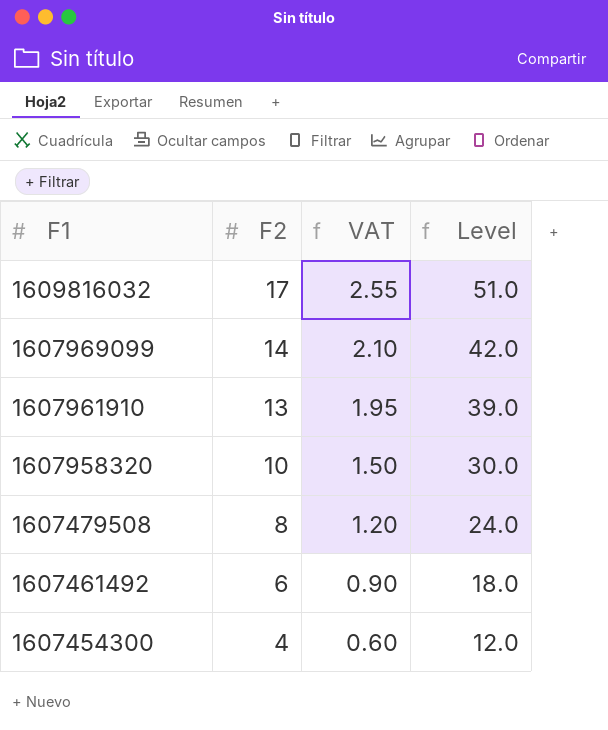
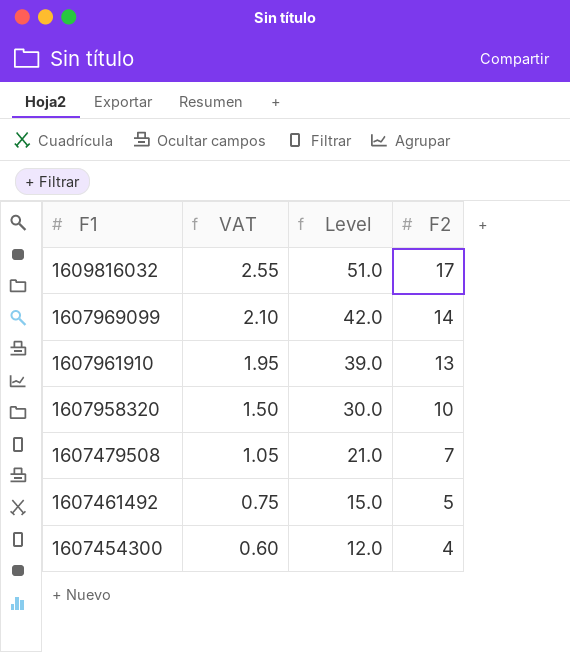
column F2 | position: 2 -> 4
1607479508 | VAT: 1.20 -> 1.05
1607479508 | Level: 24.0 -> 21.0
1607479508 | F2: 8 -> 7
1607461492 | VAT: 0.90 -> 0.75
1607461492 | Level: 18.0 -> 15.0
1607461492 | F2: 6 -> 5

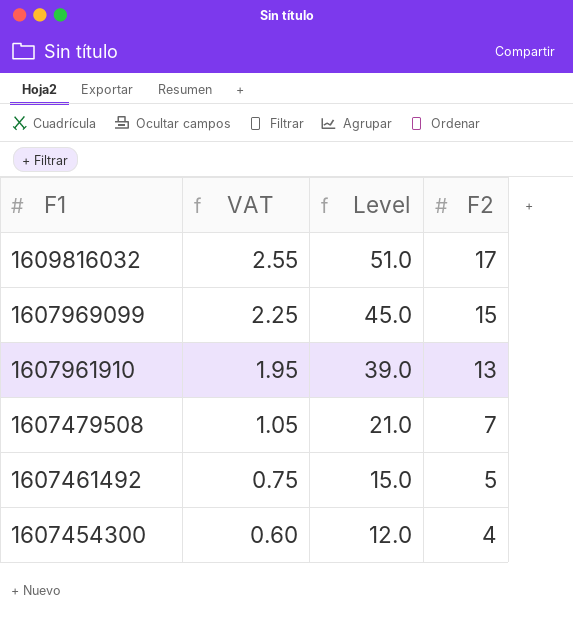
row 1607958320: 1.50 | 30.0 | 10 -> none
1607969099 | VAT: 2.10 -> 2.25
1607969099 | Level: 42.0 -> 45.0
1607969099 | F2: 14 -> 15

